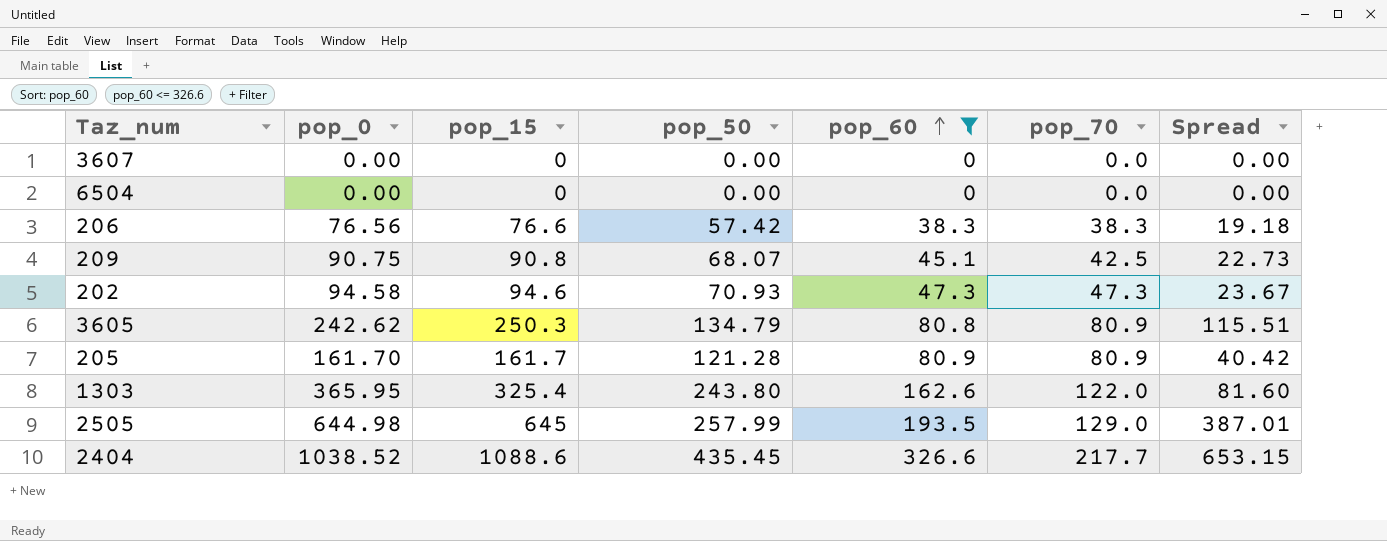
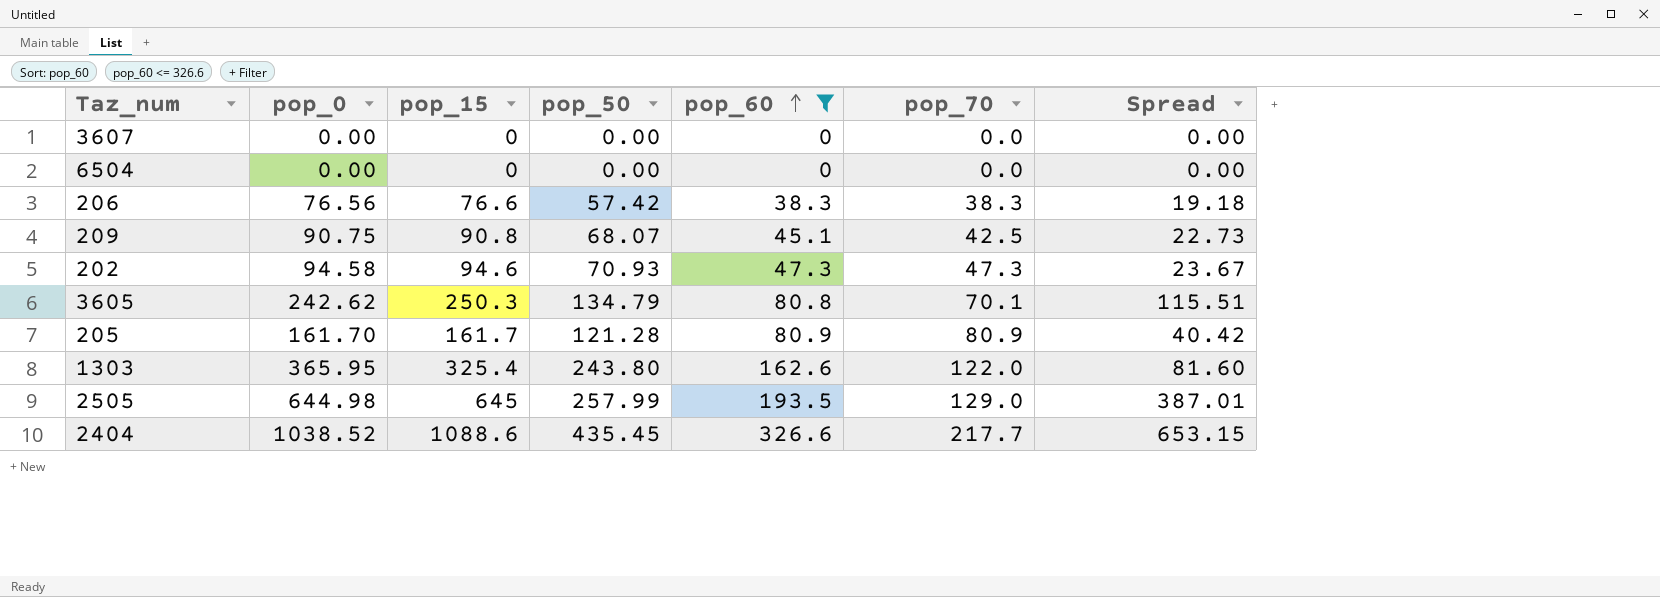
3605 | pop_70: 80.9 -> 70.1

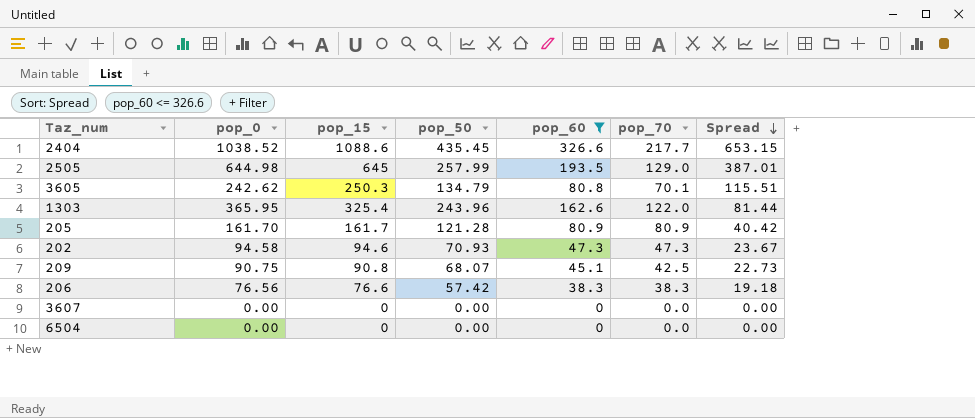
row order: pop_60 ascending -> Spread descending
1303 | pop_50: 243.80 -> 243.96
1303 | Spread: 81.60 -> 81.44

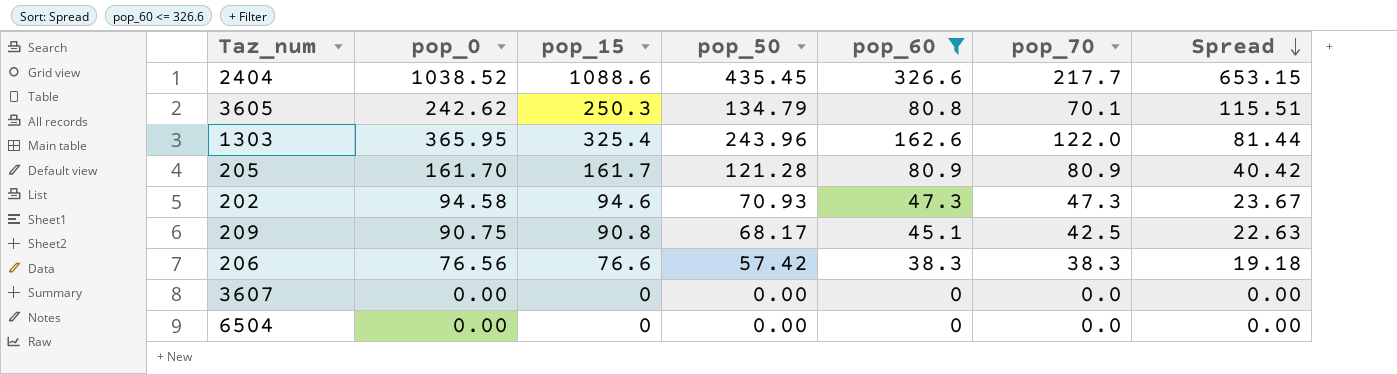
row 2505: 644.98 | 645 | 257.99 | 193.5 | 129.0 | 387.01 -> none
209 | pop_50: 68.07 -> 68.17
209 | Spread: 22.73 -> 22.63

